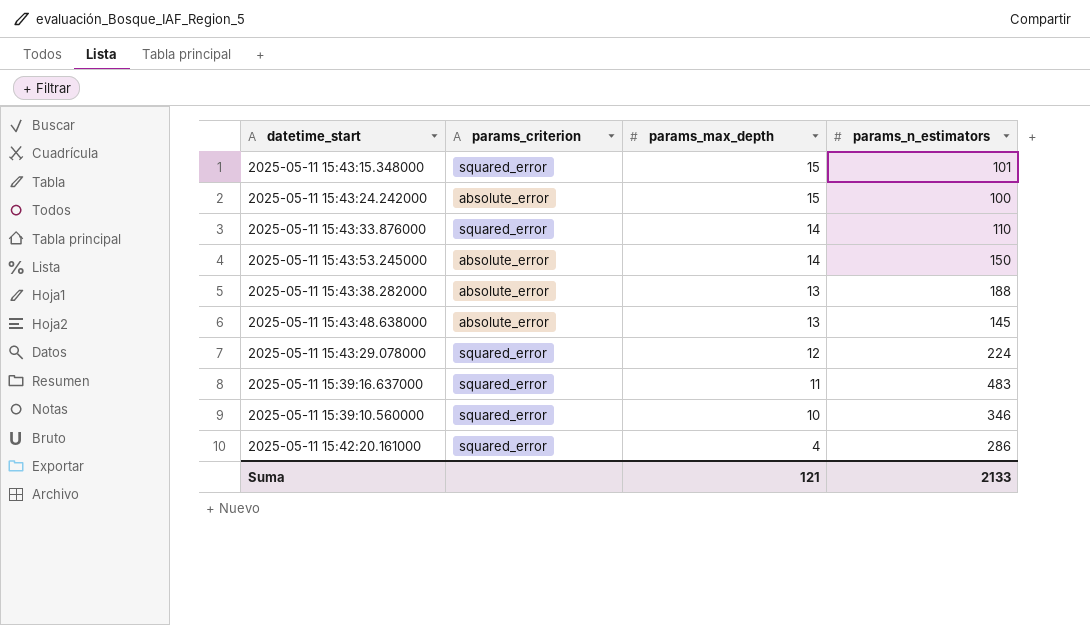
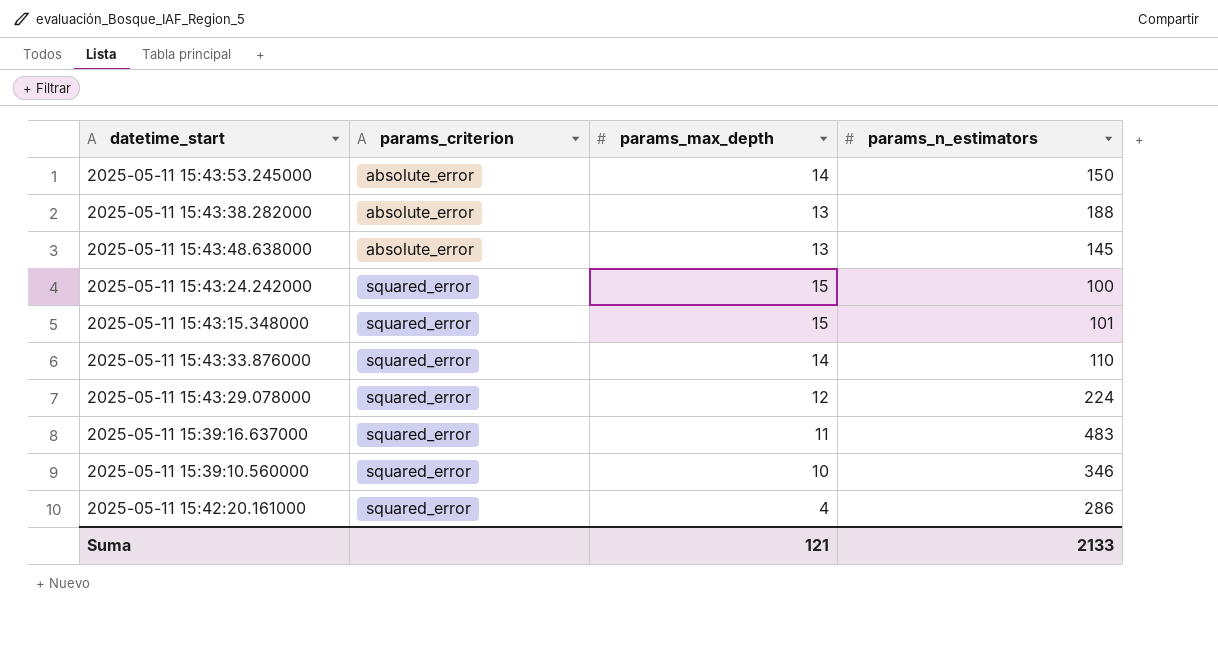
row order: params_max_depth descending -> params_criterion ascending
2025-05-11 15:43:24.242000 | params_criterion: absolute_error -> squared_error

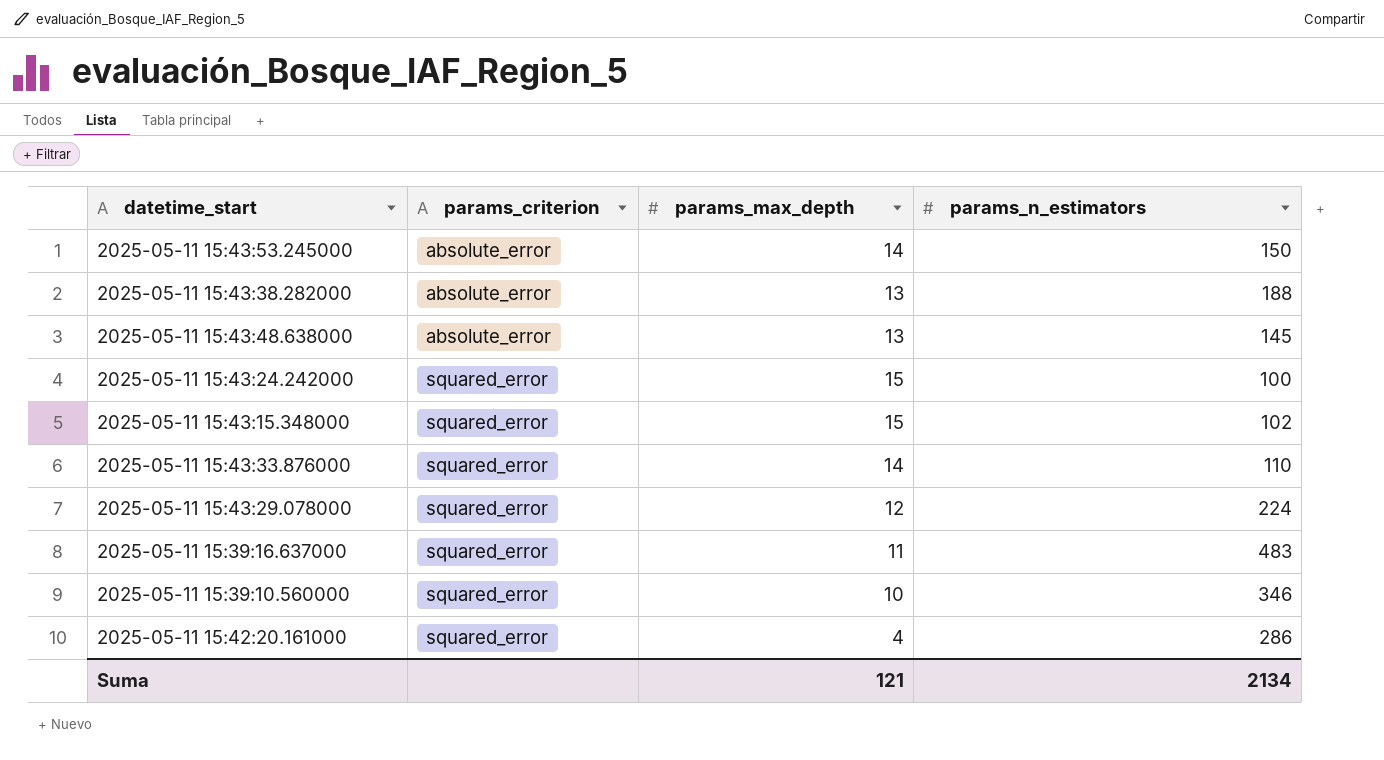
2025-05-11 15:43:15.348000 | params_n_estimators: 101 -> 102
Suma | params_n_estimators: 2133 -> 2134

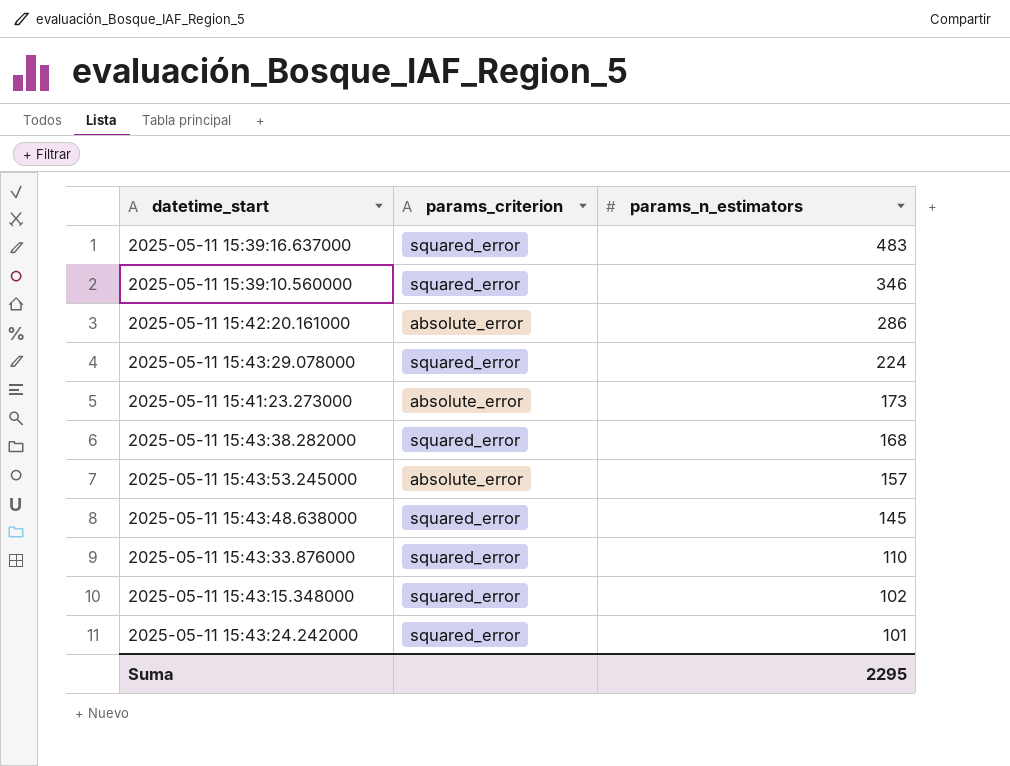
row order: params_criterion ascending -> params_n_estimators descending
column params_max_depth | position: 3 -> none
2025-05-11 15:42:20.161000 | params_criterion: squared_error -> absolute_error
row 2025-05-11 15:41:23.273000: none -> absolute_error | 173
2025-05-11 15:43:38.282000 | params_criterion: absolute_error -> squared_error
2025-05-11 15:43:38.282000 | params_n_estimators: 188 -> 168
2025-05-11 15:43:53.245000 | params_n_estimators: 150 -> 157
2025-05-11 15:43:48.638000 | params_criterion: absolute_error -> squared_error
2025-05-11 15:43:24.242000 | params_n_estimators: 100 -> 101
Suma | params_n_estimators: 2134 -> 2295

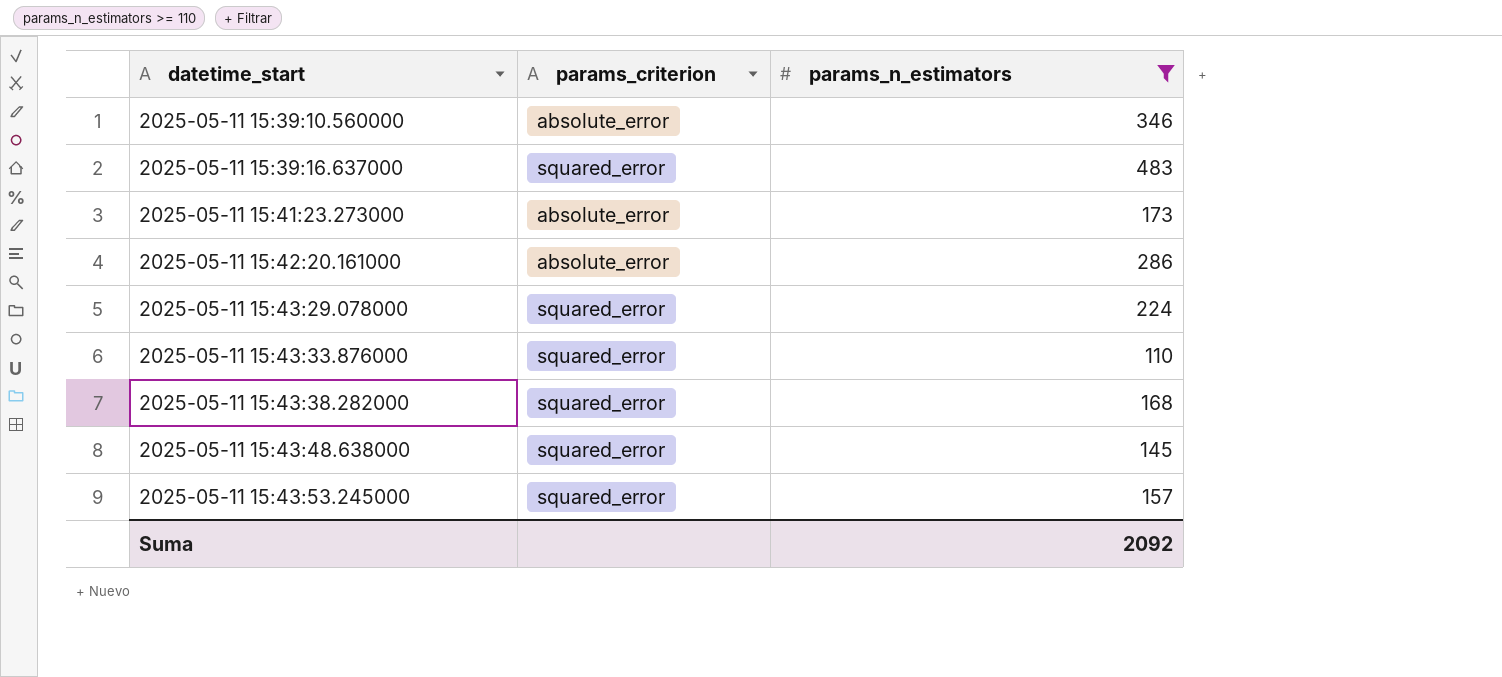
filter: none -> params_n_estimators >= 110
row order: params_n_estimators descending -> datetime_start ascending
2025-05-11 15:39:10.560000 | params_criterion: squared_error -> absolute_error
2025-05-11 15:43:53.245000 | params_criterion: absolute_error -> squared_error
Suma | params_n_estimators: 2295 -> 2092

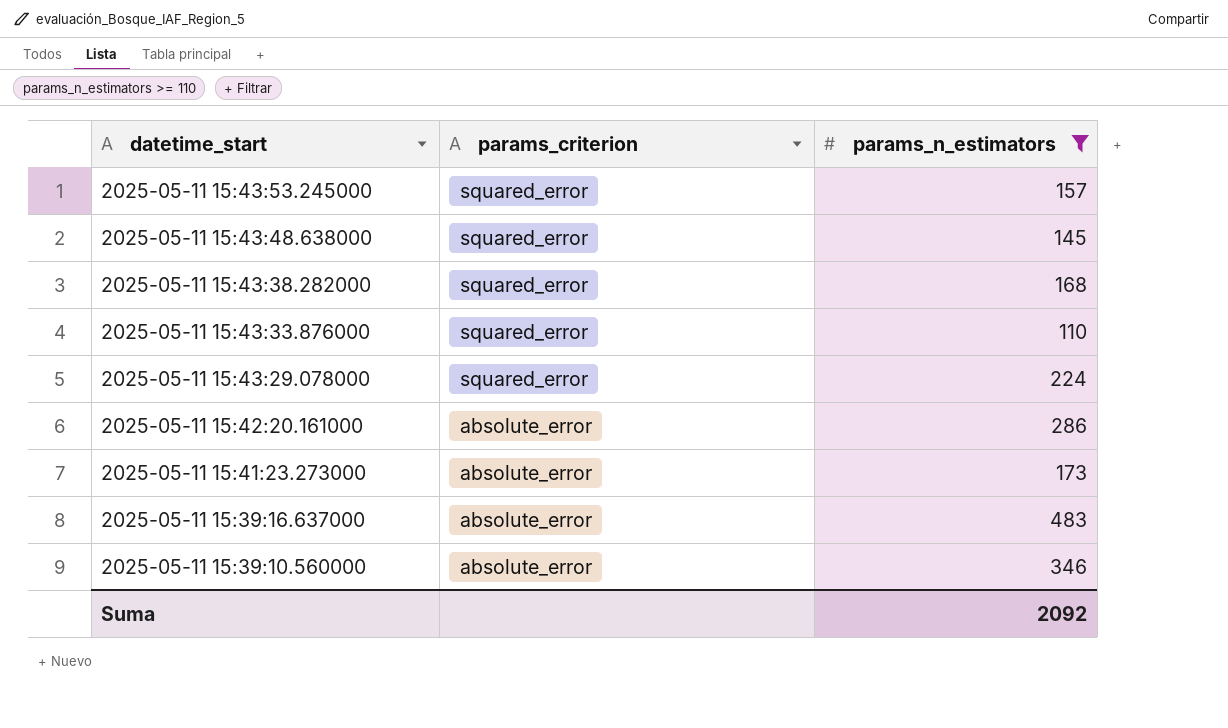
row order: datetime_start ascending -> datetime_start descending
2025-05-11 15:39:16.637000 | params_criterion: squared_error -> absolute_error

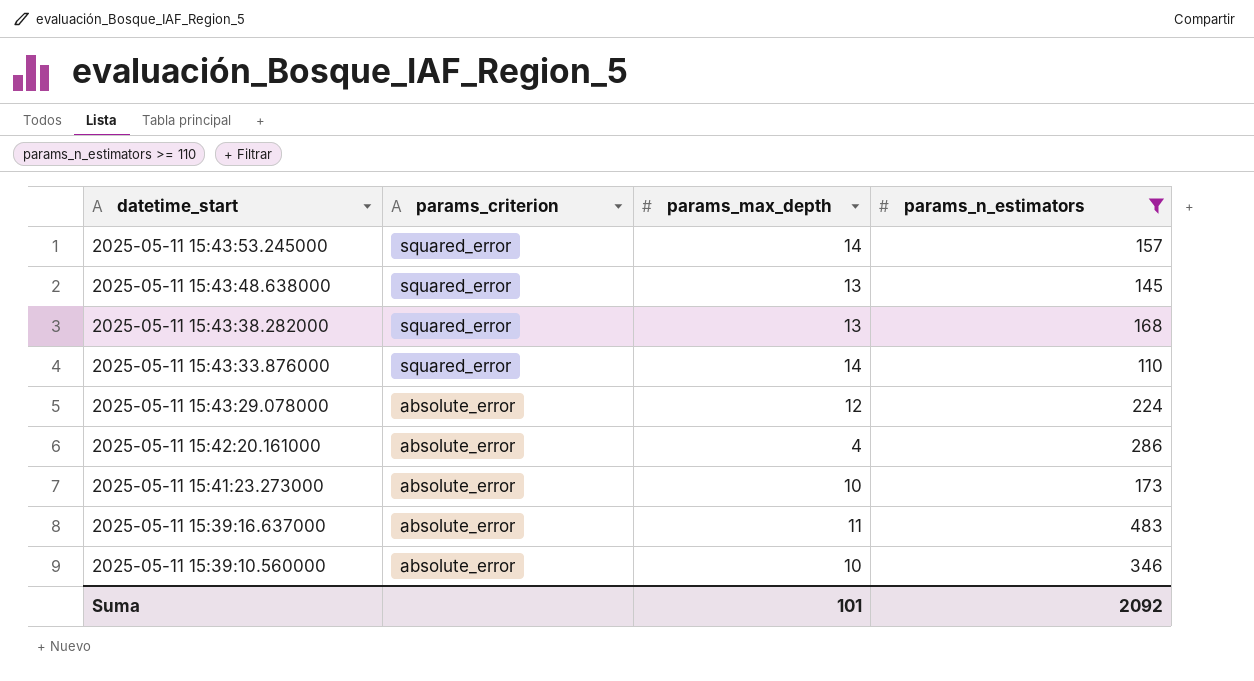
column params_max_depth | position: none -> 3
2025-05-11 15:43:29.078000 | params_criterion: squared_error -> absolute_error

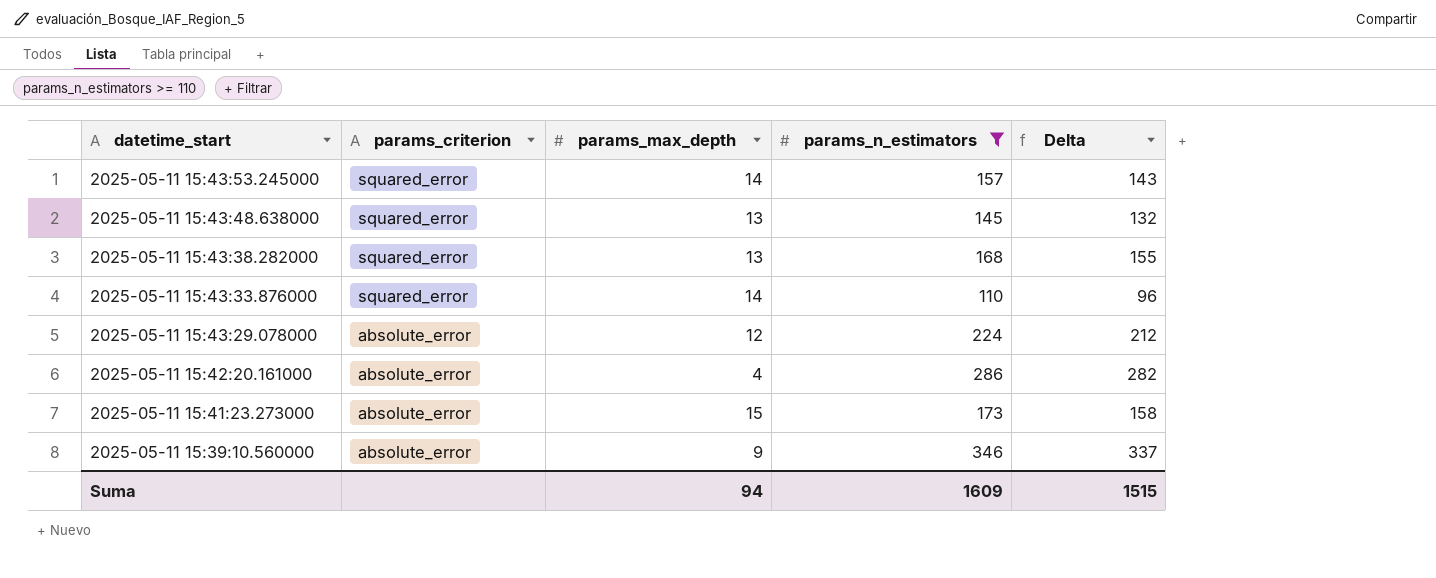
column Delta | formula: none -> [params_n_estimators] - [params_max_depth]
row 2025-05-11 15:39:16.637000: absolute_error | 11 | 483 -> none
2025-05-11 15:41:23.273000 | params_max_depth: 10 -> 15
2025-05-11 15:39:10.560000 | params_max_depth: 10 -> 9
Suma | params_max_depth: 101 -> 94
Suma | params_n_estimators: 2092 -> 1609

